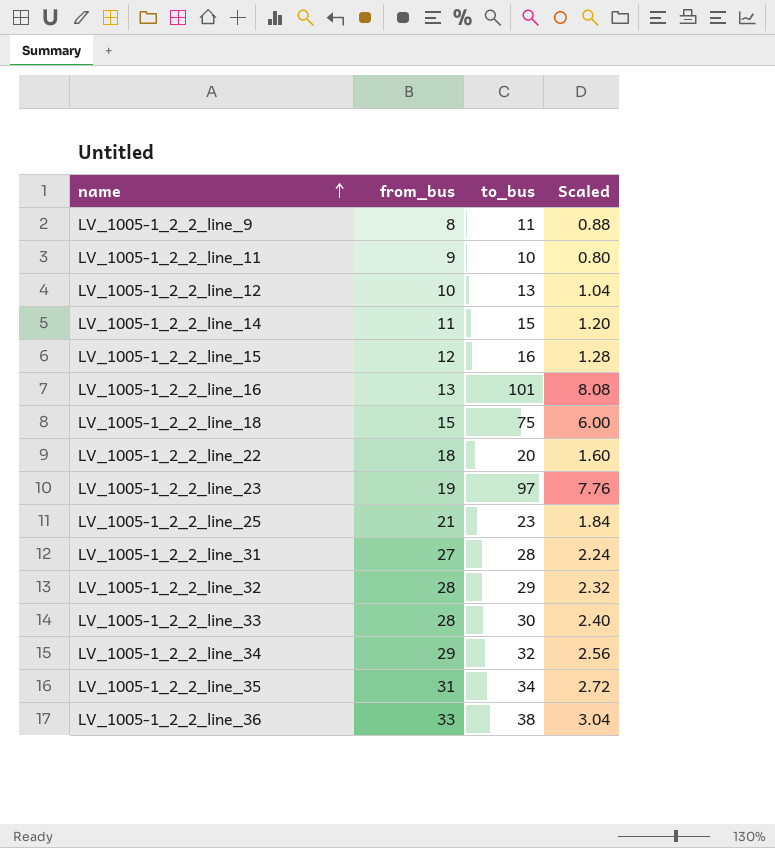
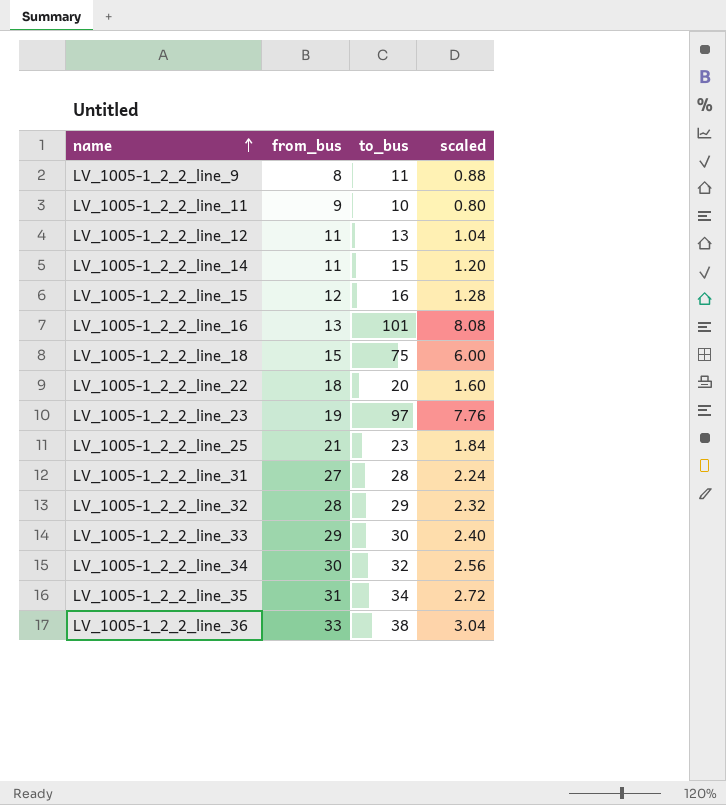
column name: Scaled -> scaled
LV_1005-1_2_2_line_12 | from_bus: 10 -> 11
LV_1005-1_2_2_line_33 | from_bus: 28 -> 29
LV_1005-1_2_2_line_34 | from_bus: 29 -> 30

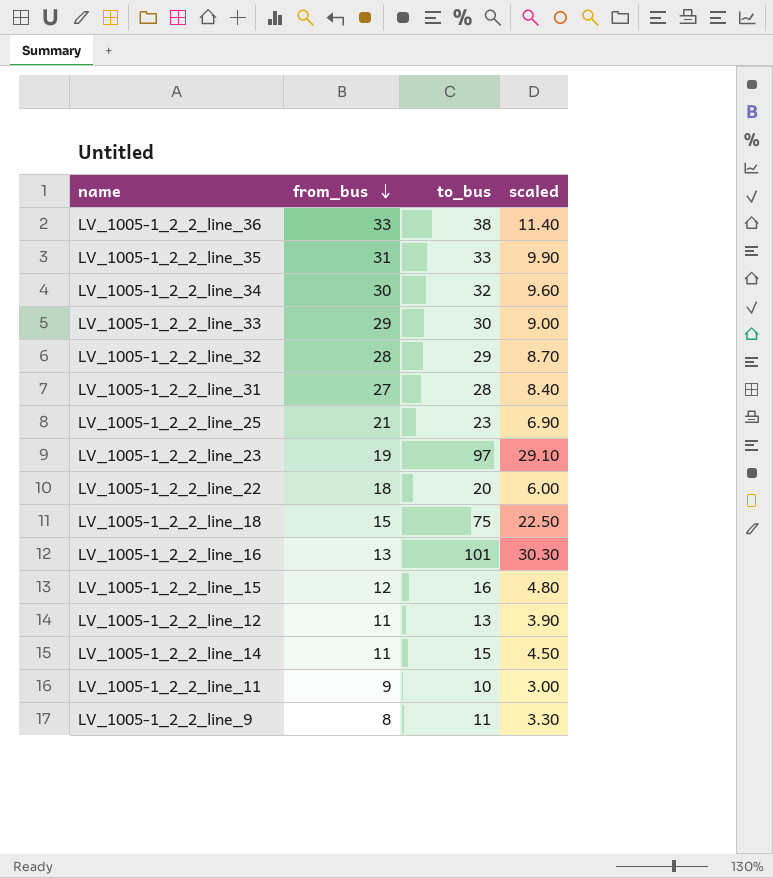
row order: name ascending -> from_bus descending
column scaled | formula: [to_bus] * 0.08 -> [to_bus] * 0.3
LV_1005-1_2_2_line_35 | to_bus: 34 -> 33

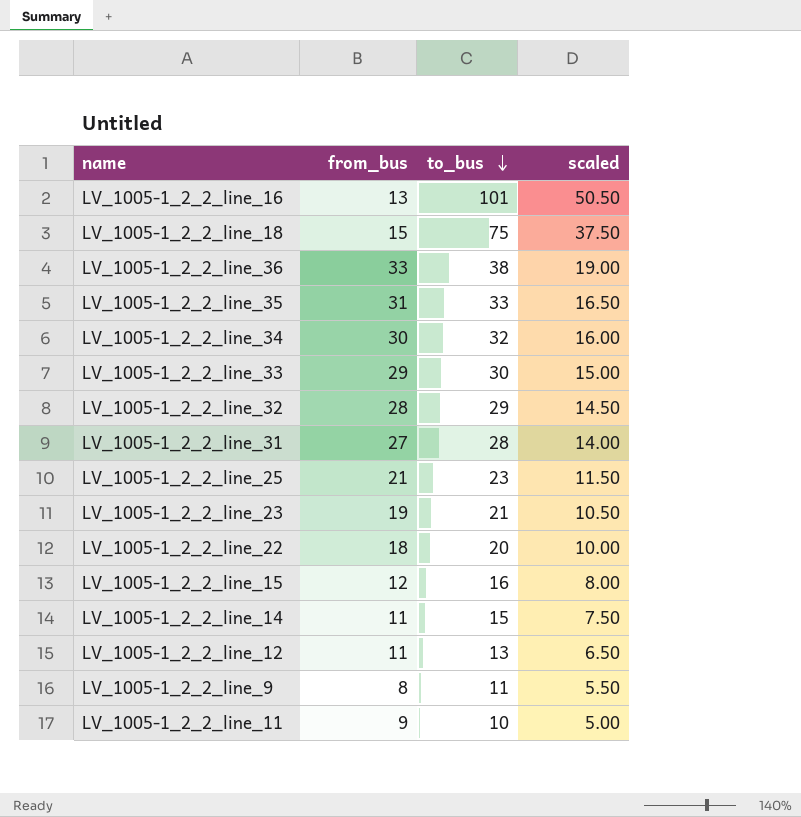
row order: from_bus descending -> to_bus descending
column scaled | formula: [to_bus] * 0.3 -> [to_bus] * 0.5
LV_1005-1_2_2_line_23 | to_bus: 97 -> 21

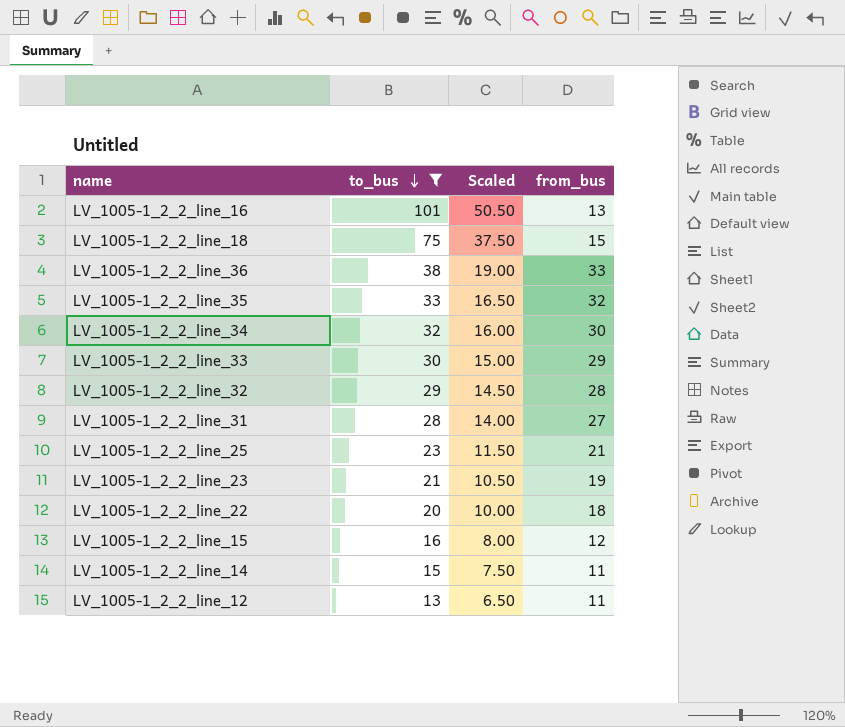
filter: none -> to_bus >= 13
column name: scaled -> Scaled
column from_bus | position: 2 -> 4
LV_1005-1_2_2_line_35 | from_bus: 31 -> 32

